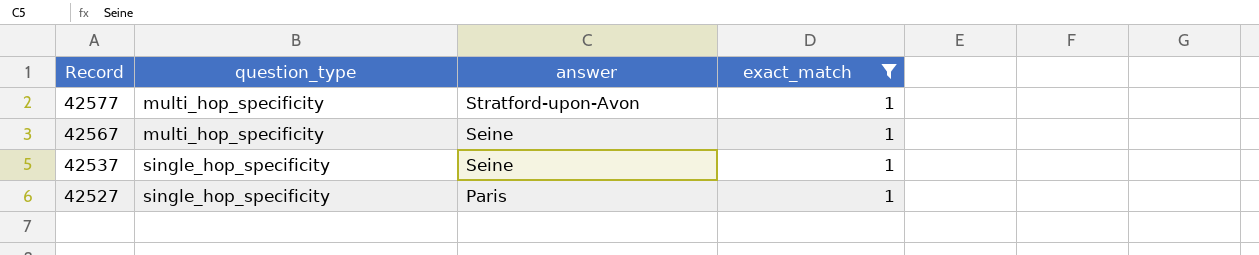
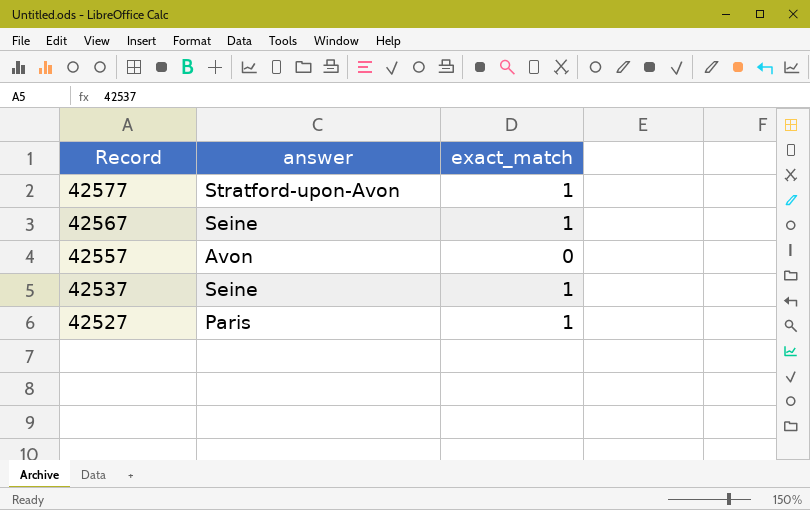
filter: exact_match = 1 -> none
column question_type | position: 2 -> none

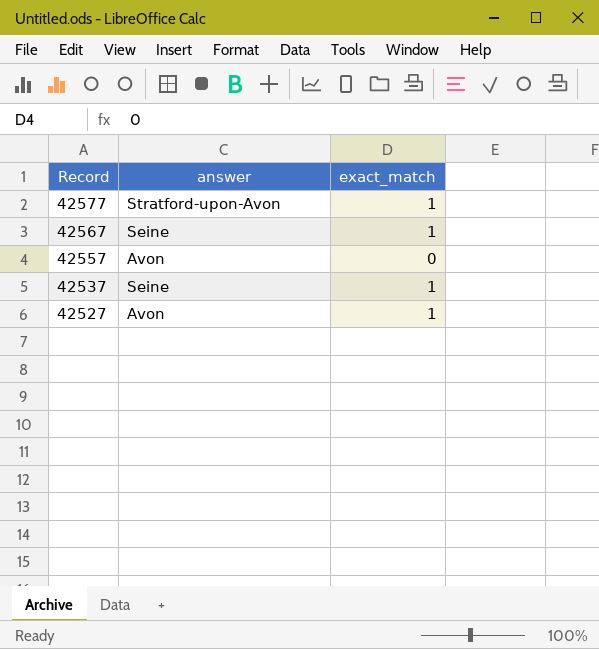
42527 | answer: Paris -> Avon

